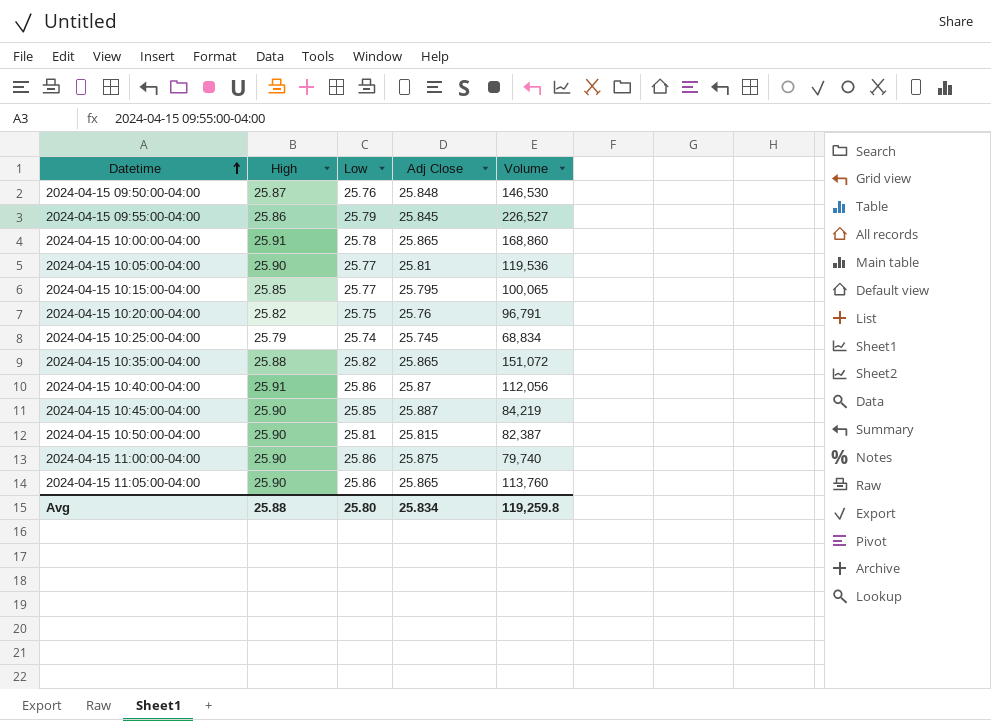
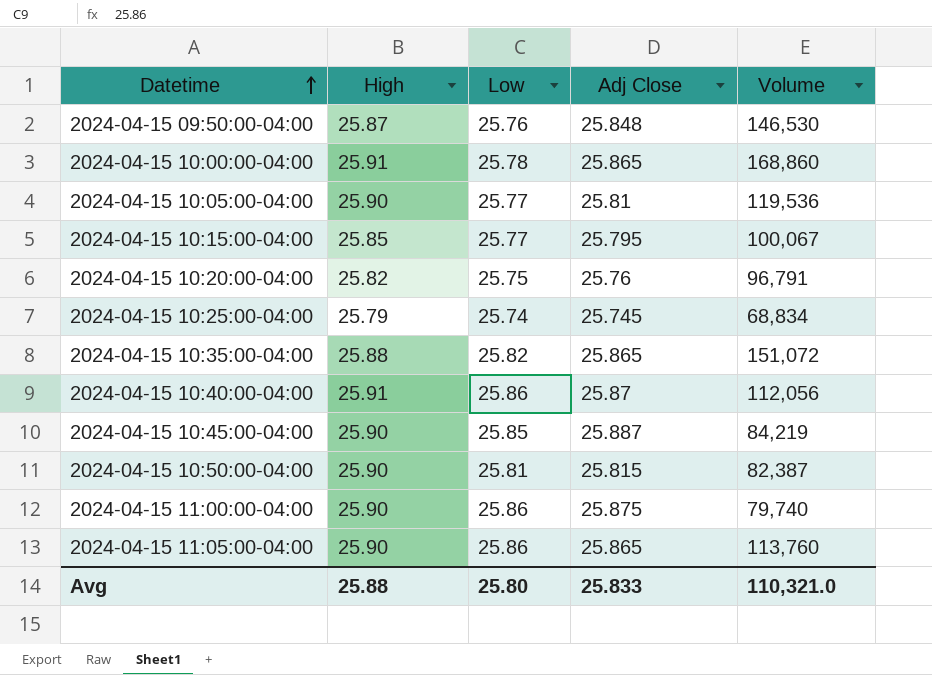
row 2024-04-15 09:55:00-04:00: 25.86 | 25.79 | 25.845 | 226,527 -> none
2024-04-15 10:15:00-04:00 | Volume: 100,065 -> 100,067
Avg | Adj Close: 25.834 -> 25.833
Avg | Volume: 119,259.8 -> 110,321.0

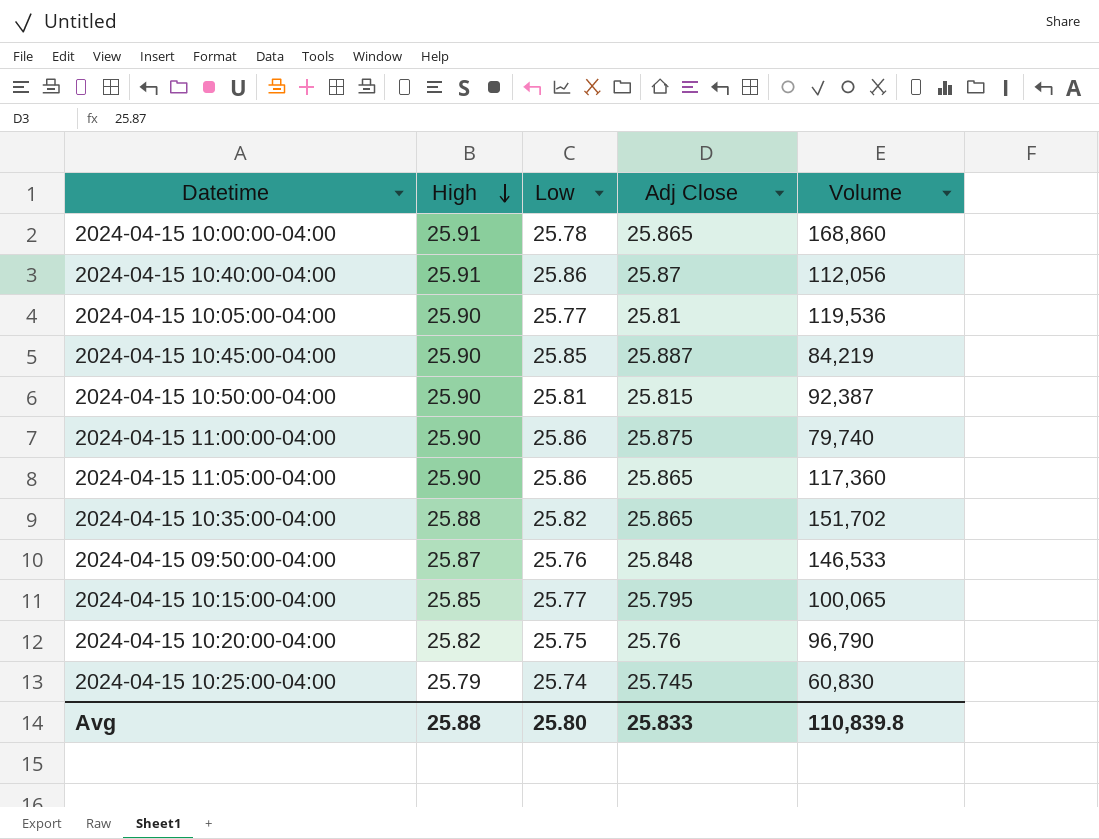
row order: Datetime ascending -> High descending
2024-04-15 10:50:00-04:00 | Volume: 82,387 -> 92,387
2024-04-15 11:05:00-04:00 | Volume: 113,760 -> 117,360
2024-04-15 10:35:00-04:00 | Volume: 151,072 -> 151,702
2024-04-15 09:50:00-04:00 | Volume: 146,530 -> 146,533
2024-04-15 10:15:00-04:00 | Volume: 100,067 -> 100,065
2024-04-15 10:20:00-04:00 | Volume: 96,791 -> 96,790
2024-04-15 10:25:00-04:00 | Volume: 68,834 -> 60,830
Avg | Volume: 110,321.0 -> 110,839.8

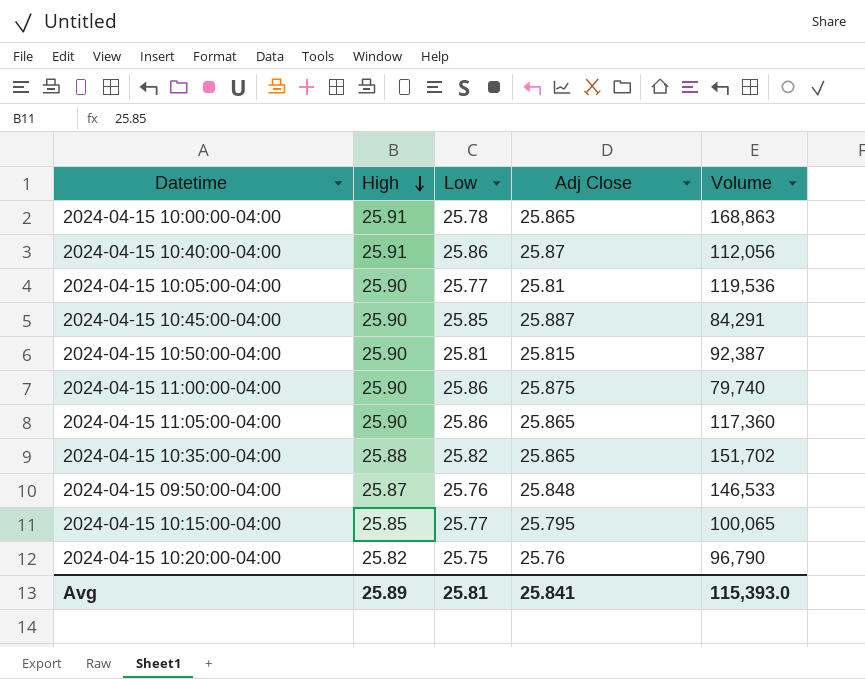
row 2024-04-15 10:25:00-04:00: 25.79 | 25.74 | 25.745 | 60,830 -> none
2024-04-15 10:00:00-04:00 | Volume: 168,860 -> 168,863
2024-04-15 10:45:00-04:00 | Volume: 84,219 -> 84,291
Avg | High: 25.88 -> 25.89
Avg | Low: 25.80 -> 25.81
Avg | Adj Close: 25.833 -> 25.841
Avg | Volume: 110,839.8 -> 115,393.0

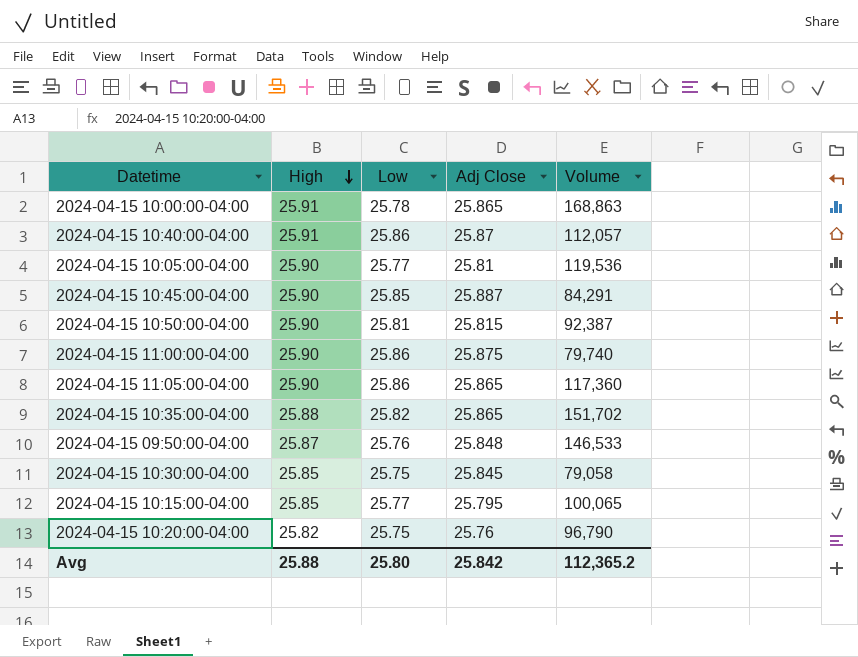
2024-04-15 10:40:00-04:00 | Volume: 112,056 -> 112,057
row 2024-04-15 10:30:00-04:00: none -> 25.85 | 25.75 | 25.845 | 79,058
Avg | High: 25.89 -> 25.88
Avg | Low: 25.81 -> 25.80
Avg | Adj Close: 25.841 -> 25.842
Avg | Volume: 115,393.0 -> 112,365.2

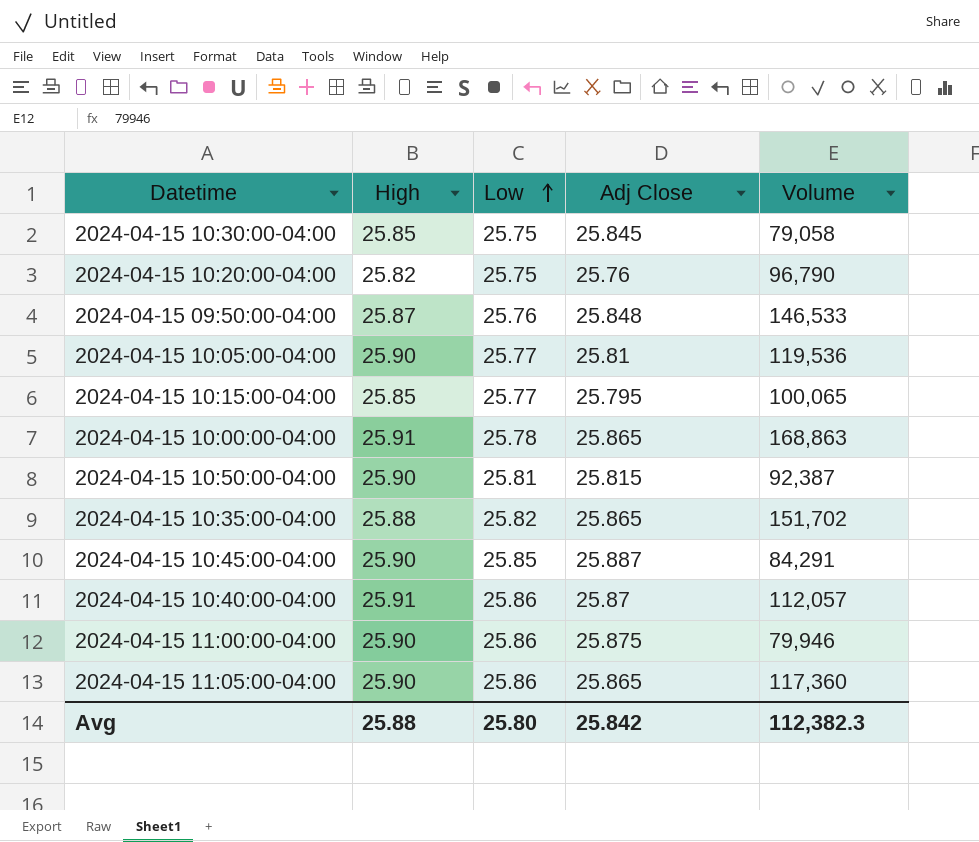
row order: High descending -> Low ascending
2024-04-15 11:00:00-04:00 | Volume: 79,740 -> 79,946
Avg | Volume: 112,365.2 -> 112,382.3

